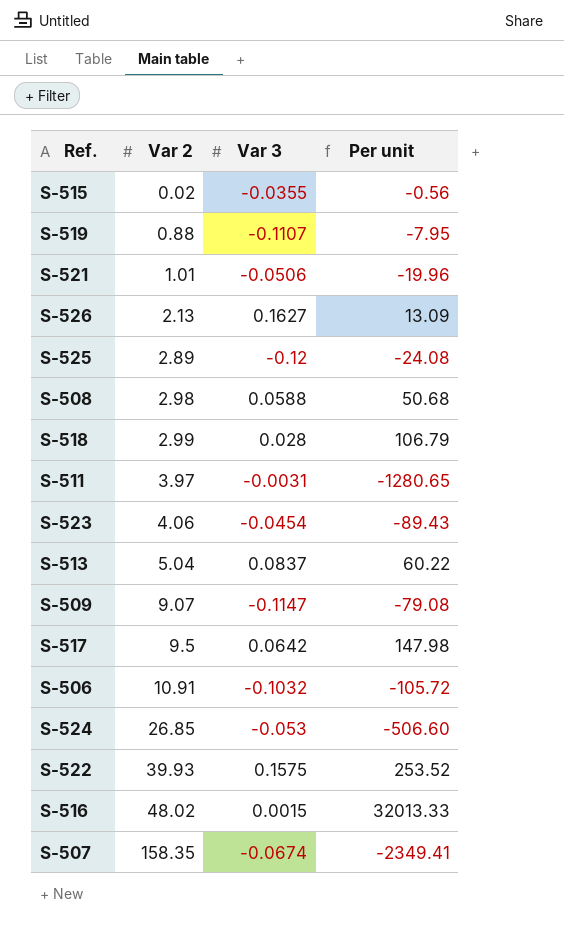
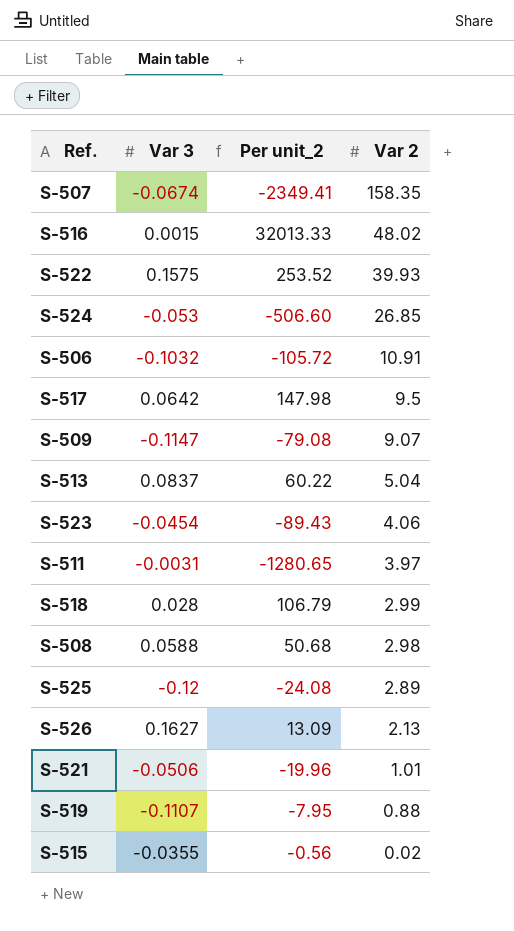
row order: Var 2 ascending -> Var 2 descending
column name: Per unit -> Per unit_2
column Var 2 | position: 2 -> 4

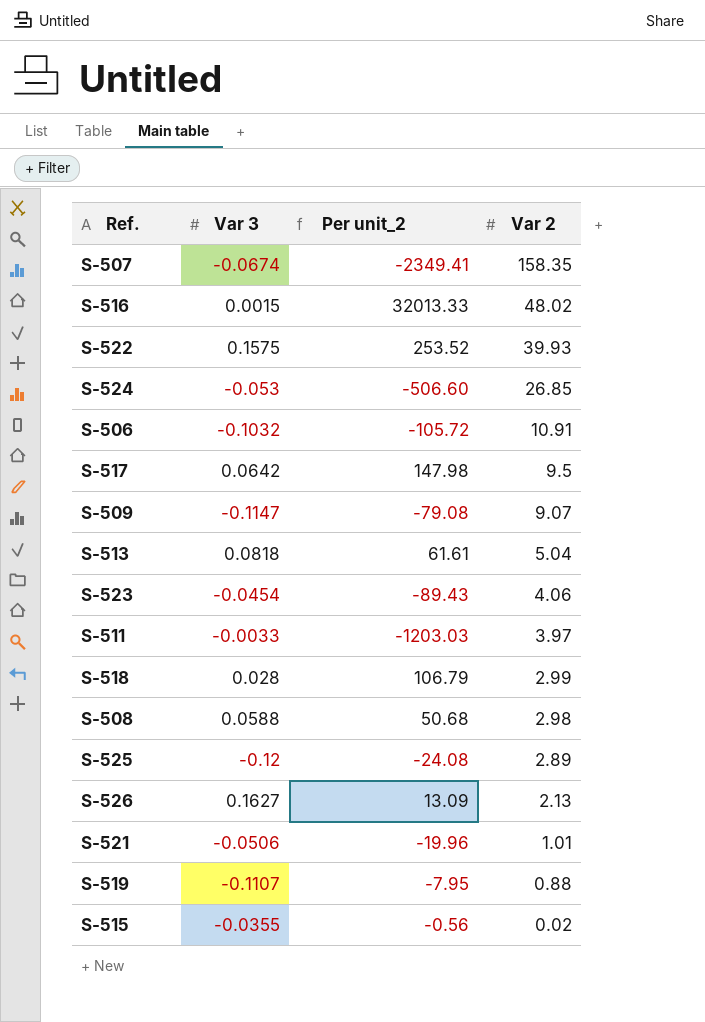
S-513 | Var 3: 0.0837 -> 0.0818
S-513 | Per unit_2: 60.22 -> 61.61
S-511 | Var 3: -0.0031 -> -0.0033
S-511 | Per unit_2: -1280.65 -> -1203.03

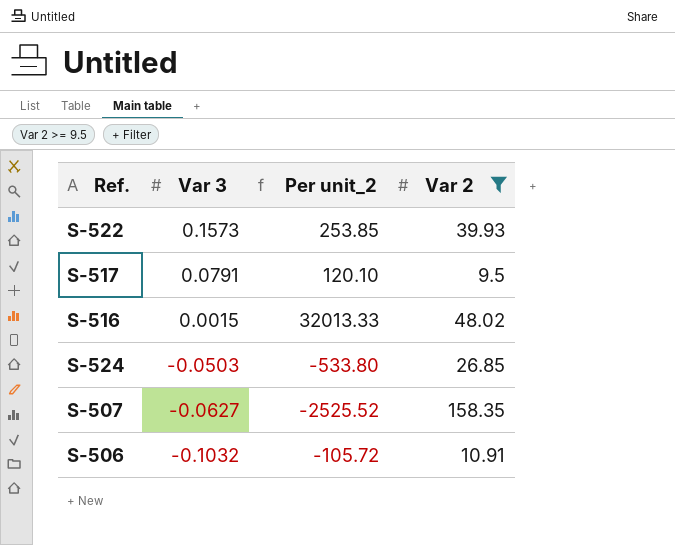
filter: none -> Var 2 >= 9.5
row order: Var 2 descending -> Var 3 descending
S-522 | Var 3: 0.1575 -> 0.1573
S-522 | Per unit_2: 253.52 -> 253.85
S-517 | Var 3: 0.0642 -> 0.0791
S-517 | Per unit_2: 147.98 -> 120.10
S-524 | Var 3: -0.053 -> -0.0503
S-524 | Per unit_2: -506.60 -> -533.80
S-507 | Var 3: -0.0674 -> -0.0627
S-507 | Per unit_2: -2349.41 -> -2525.52

